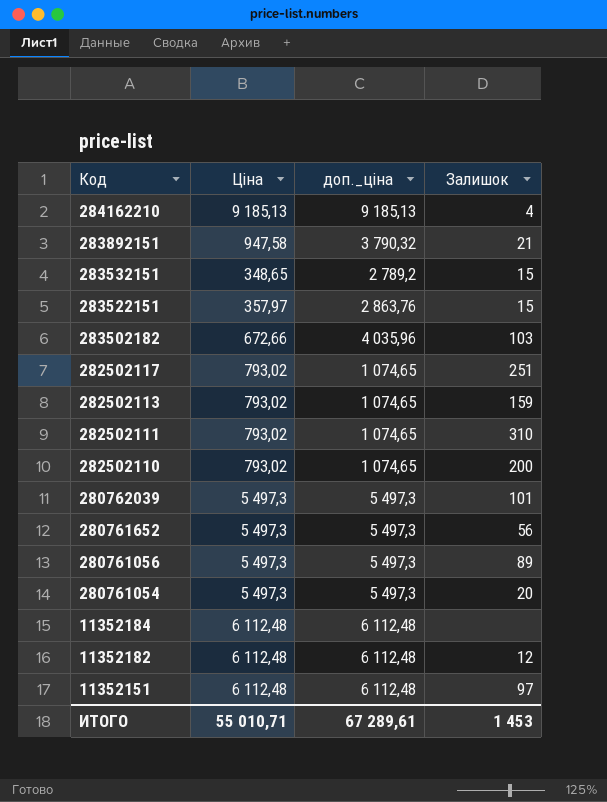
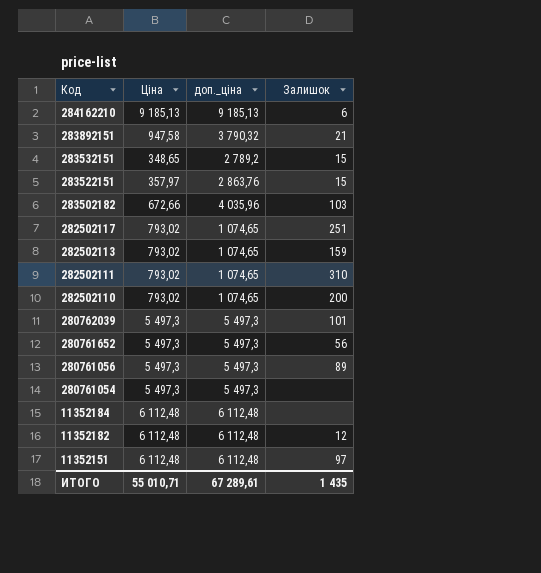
284162210 | Залишок: 4 -> 6
280761054 | Залишок: 20 -> none
ИТОГО | Залишок: 1 453 -> 1 435

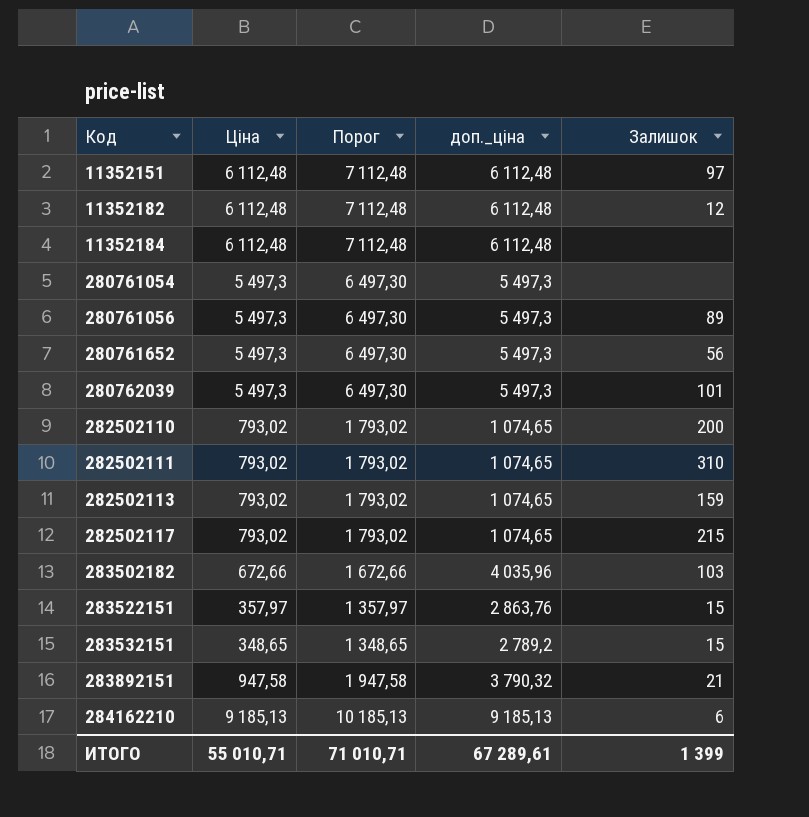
row order: Код descending -> Код ascending
column Порог | formula: none -> [Ціна] + 1000
282502117 | Залишок: 251 -> 215
ИТОГО | Залишок: 1 435 -> 1 399

